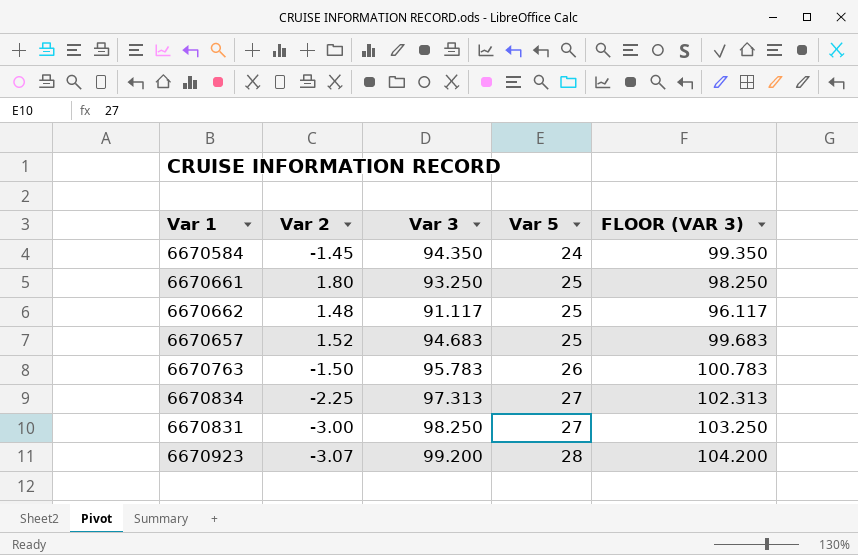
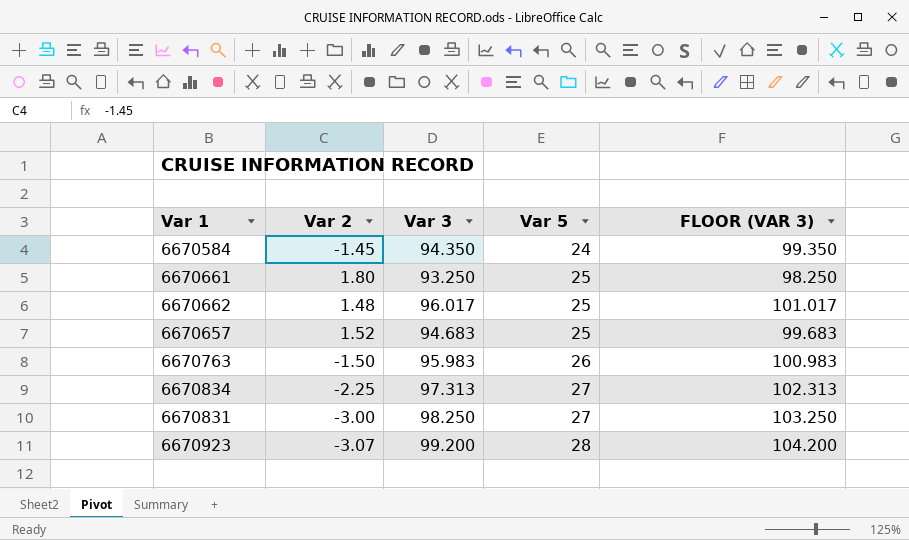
6670662 | Var 3: 91.117 -> 96.017
6670662 | FLOOR (VAR 3): 96.117 -> 101.017
6670763 | Var 3: 95.783 -> 95.983
6670763 | FLOOR (VAR 3): 100.783 -> 100.983

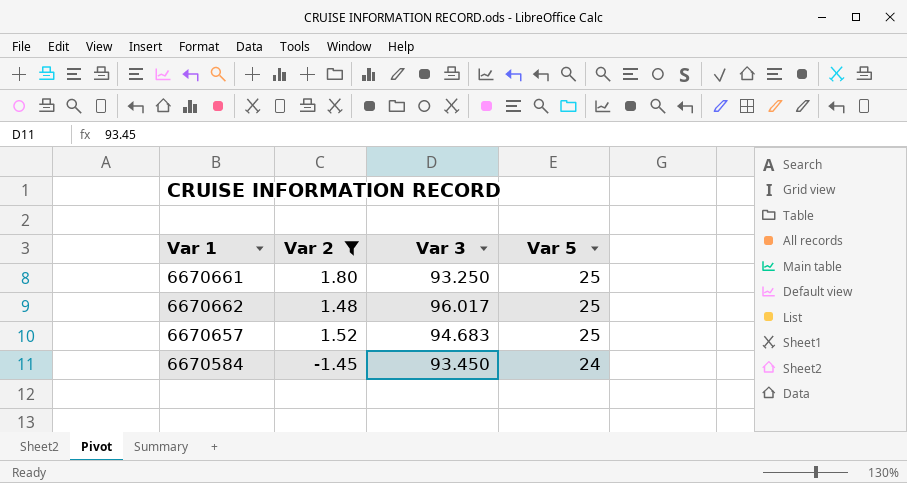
filter: none -> Var 2 >= -1.45
row order: Var 5 ascending -> Var 5 descending
column FLOOR (VAR 3) | formula: [Var 3] + 5 -> none
6670584 | Var 3: 94.350 -> 93.450

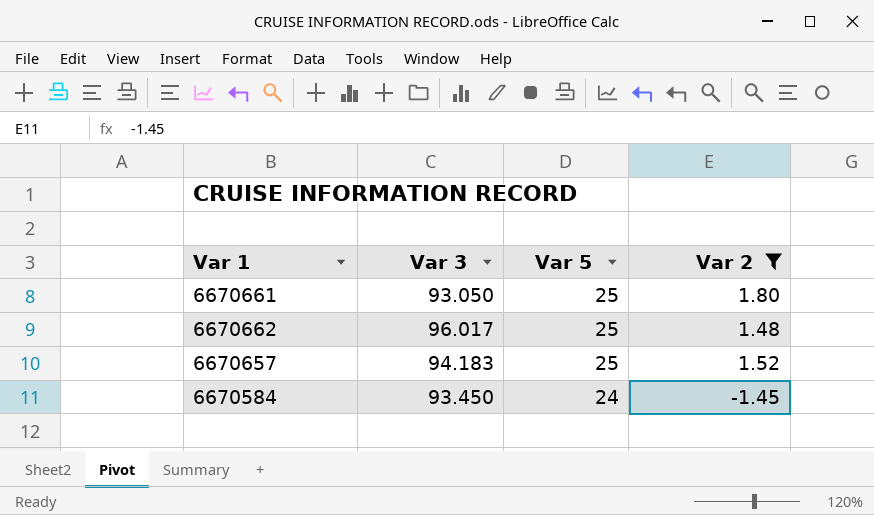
column Var 2 | position: 2 -> 4
6670661 | Var 3: 93.250 -> 93.050
6670657 | Var 3: 94.683 -> 94.183

